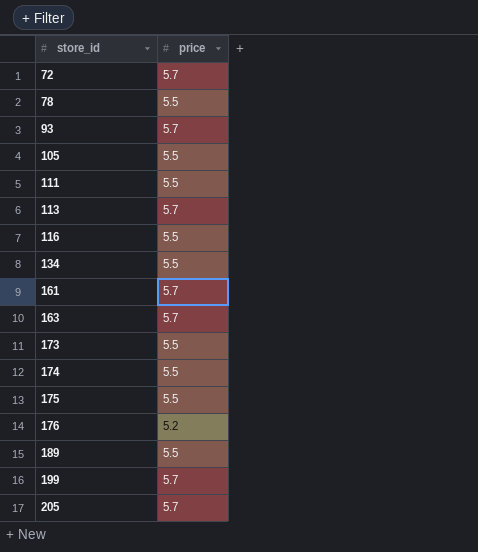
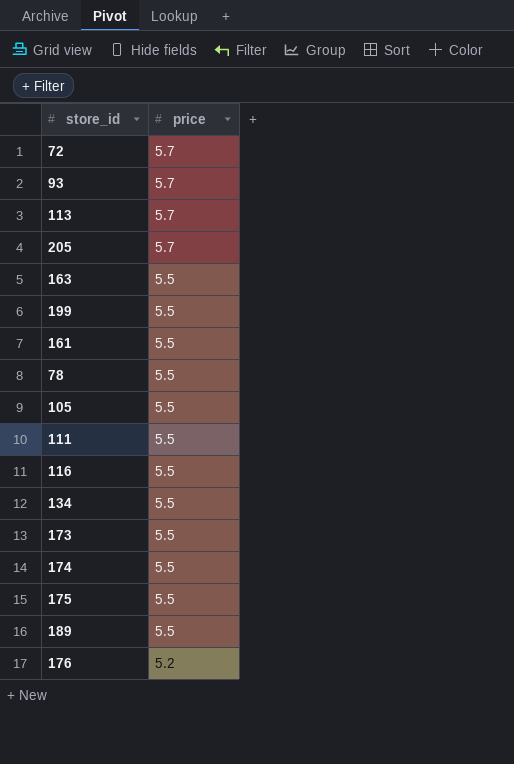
row order: store_id ascending -> price descending
163 | price: 5.7 -> 5.5
199 | price: 5.7 -> 5.5
161 | price: 5.7 -> 5.5

